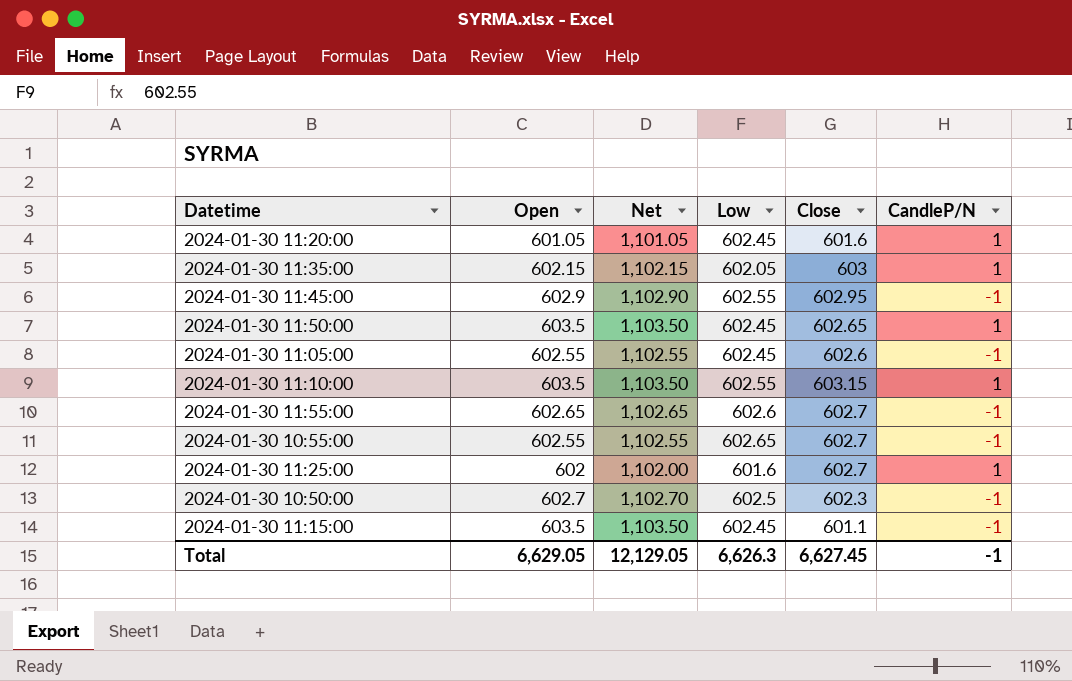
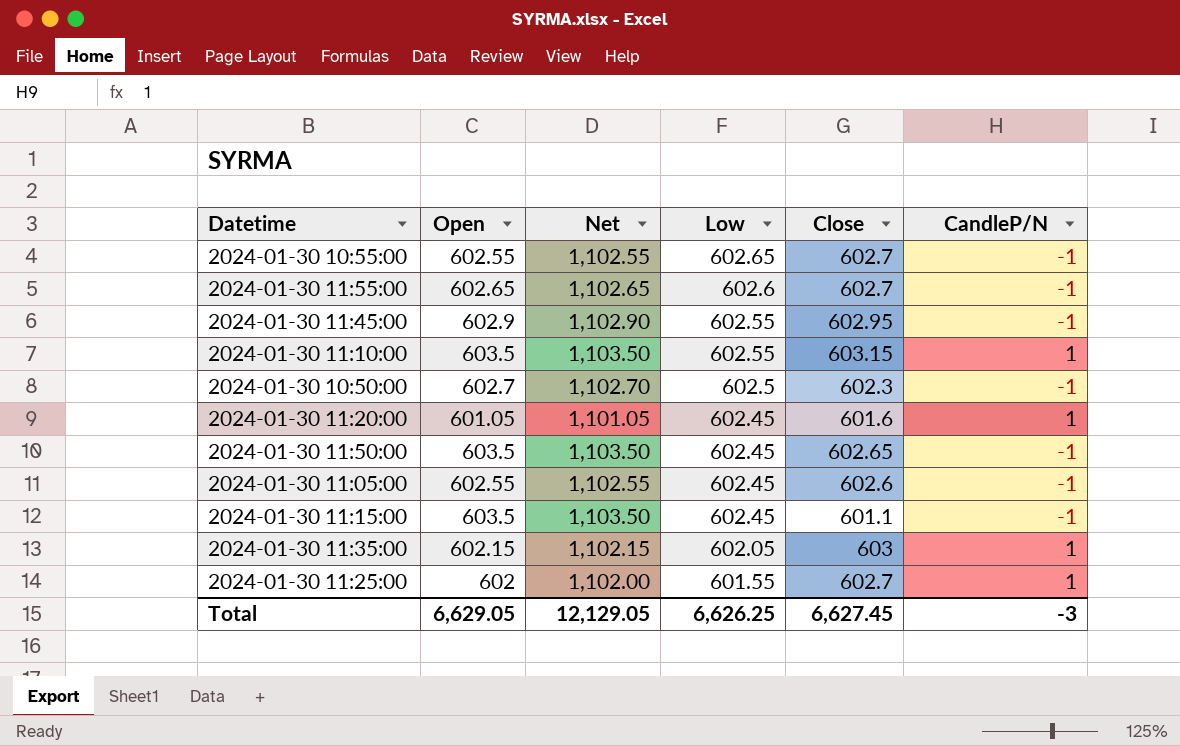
row order: none -> Low descending
2024-01-30 11:50:00 | CandleP/N: 1 -> -1
2024-01-30 11:25:00 | Low: 601.6 -> 601.55
Total | Low: 6,626.3 -> 6,626.25
Total | CandleP/N: -1 -> -3

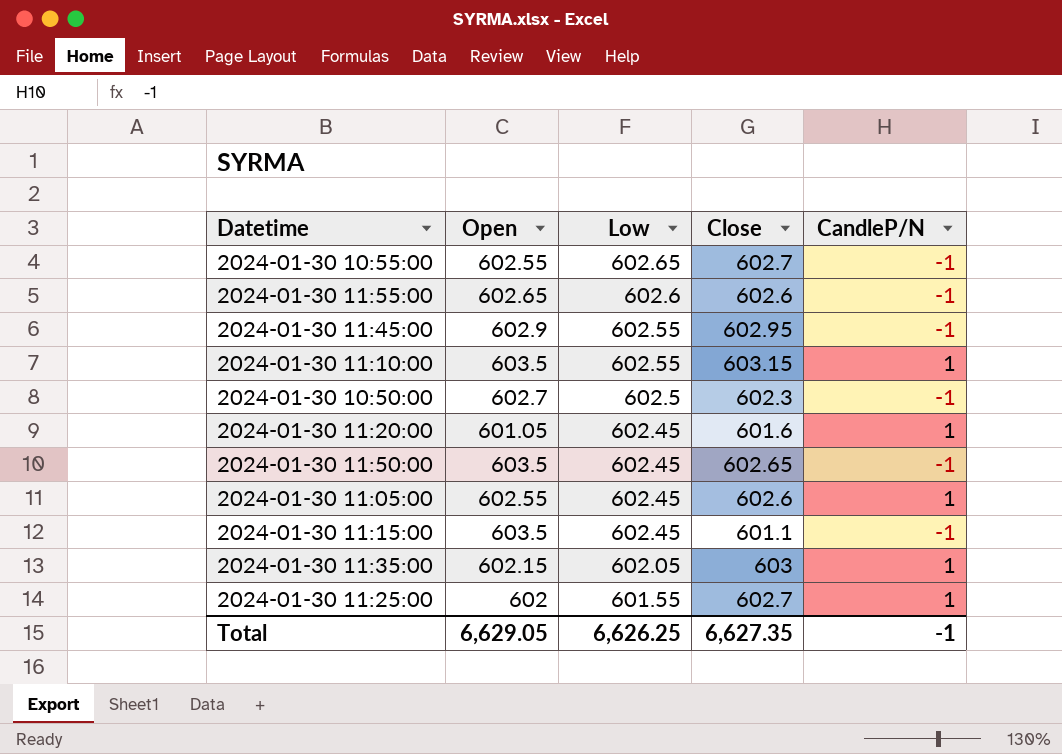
column Net | formula: [Open] + 500 -> none
2024-01-30 11:55:00 | Close: 602.7 -> 602.6
2024-01-30 11:05:00 | CandleP/N: -1 -> 1
Total | Close: 6,627.45 -> 6,627.35
Total | CandleP/N: -3 -> -1

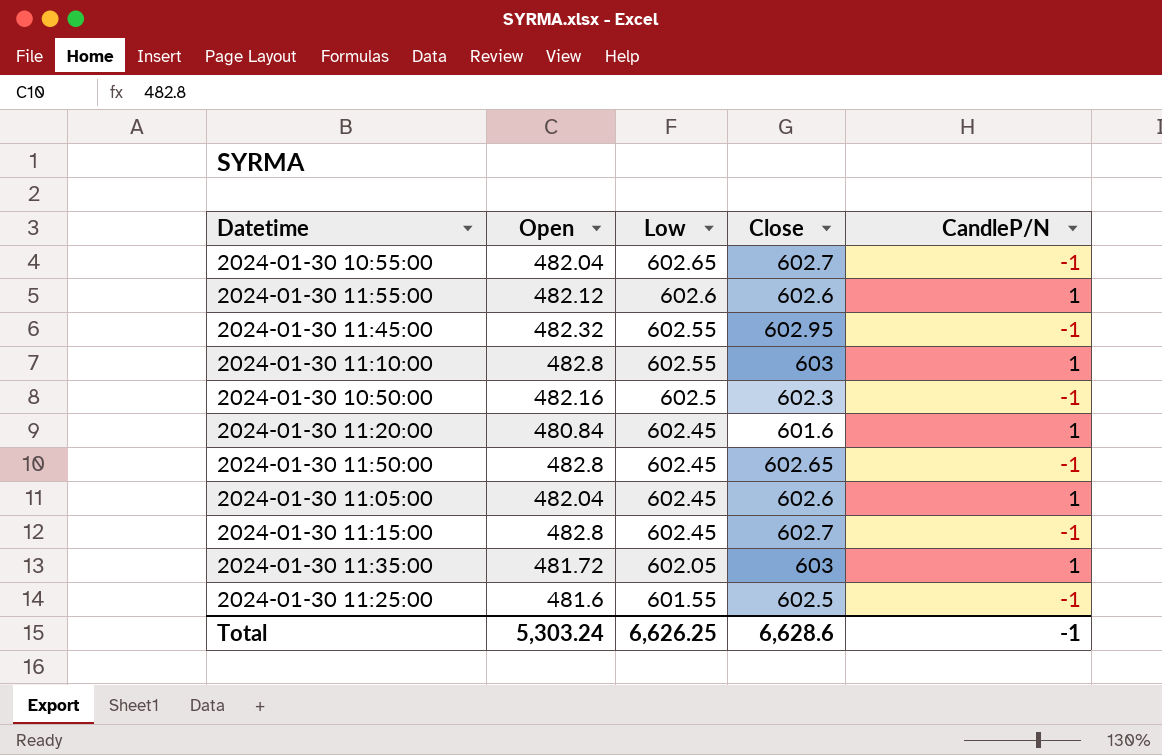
2024-01-30 10:55:00 | Open: 602.55 -> 482.04
2024-01-30 11:55:00 | Open: 602.65 -> 482.12
2024-01-30 11:55:00 | CandleP/N: -1 -> 1
2024-01-30 11:45:00 | Open: 602.9 -> 482.32
2024-01-30 11:10:00 | Open: 603.5 -> 482.8
2024-01-30 11:10:00 | Close: 603.15 -> 603
2024-01-30 10:50:00 | Open: 602.7 -> 482.16
2024-01-30 11:20:00 | Open: 601.05 -> 480.84
2024-01-30 11:50:00 | Open: 603.5 -> 482.8
2024-01-30 11:05:00 | Open: 602.55 -> 482.04
2024-01-30 11:15:00 | Open: 603.5 -> 482.8
2024-01-30 11:15:00 | Close: 601.1 -> 602.7
2024-01-30 11:35:00 | Open: 602.15 -> 481.72
2024-01-30 11:25:00 | Open: 602 -> 481.6
2024-01-30 11:25:00 | Close: 602.7 -> 602.5
2024-01-30 11:25:00 | CandleP/N: 1 -> -1
Total | Open: 6,629.05 -> 5,303.24
Total | Close: 6,627.35 -> 6,628.6

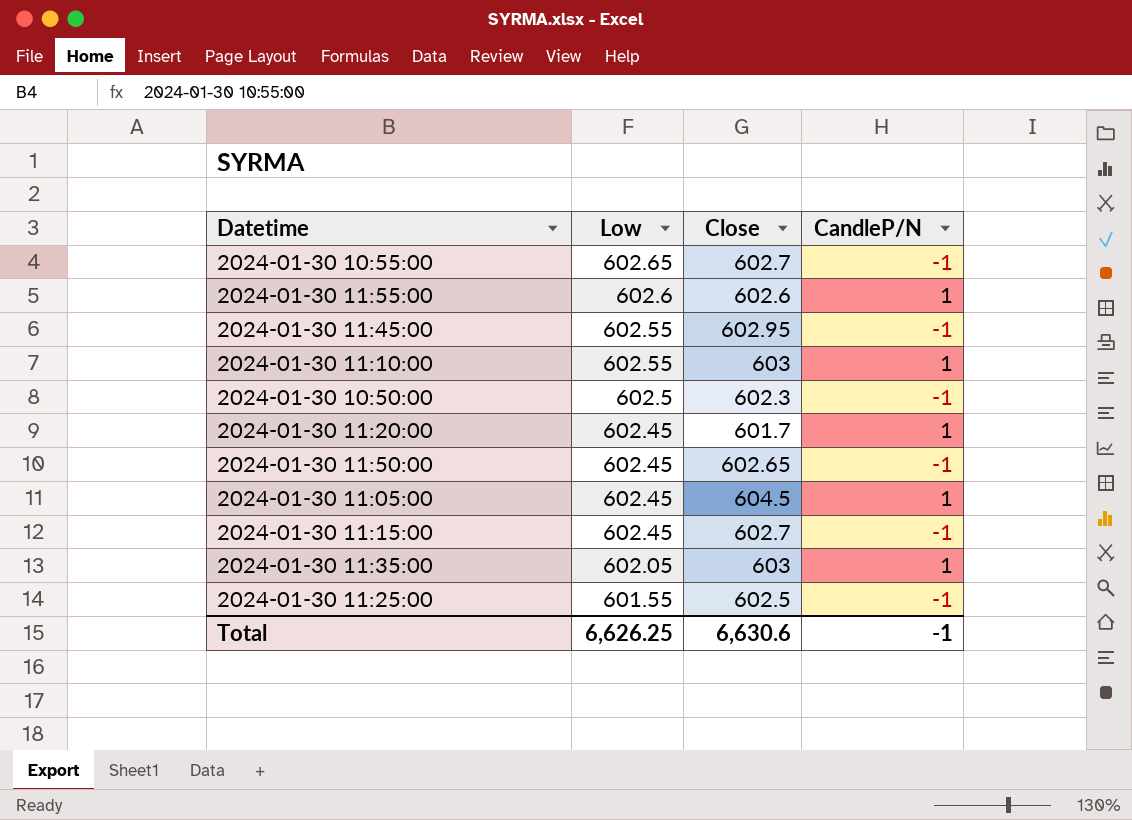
column Open | position: 2 -> none
2024-01-30 11:20:00 | Close: 601.6 -> 601.7
2024-01-30 11:05:00 | Close: 602.6 -> 604.5
Total | Close: 6,628.6 -> 6,630.6

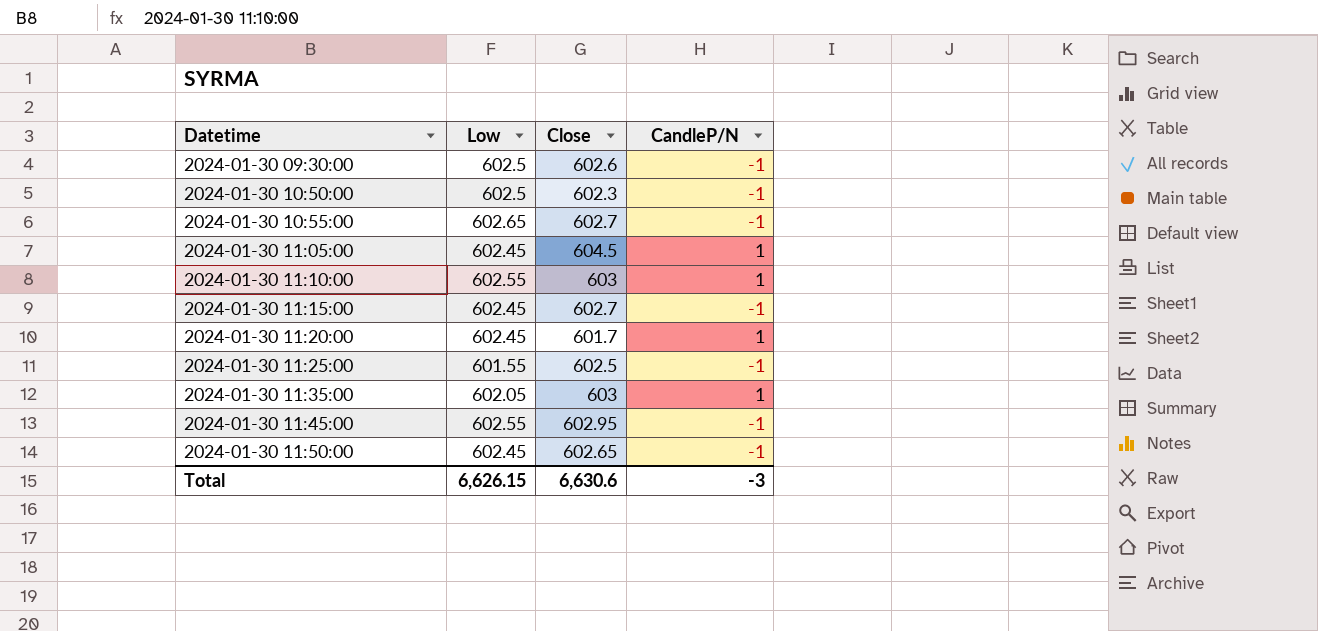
row order: Low descending -> Datetime ascending
row 2024-01-30 11:55:00: 602.6 | 602.6 | 1 -> none
row 2024-01-30 09:30:00: none -> 602.5 | 602.6 | -1
Total | Low: 6,626.25 -> 6,626.15
Total | CandleP/N: -1 -> -3

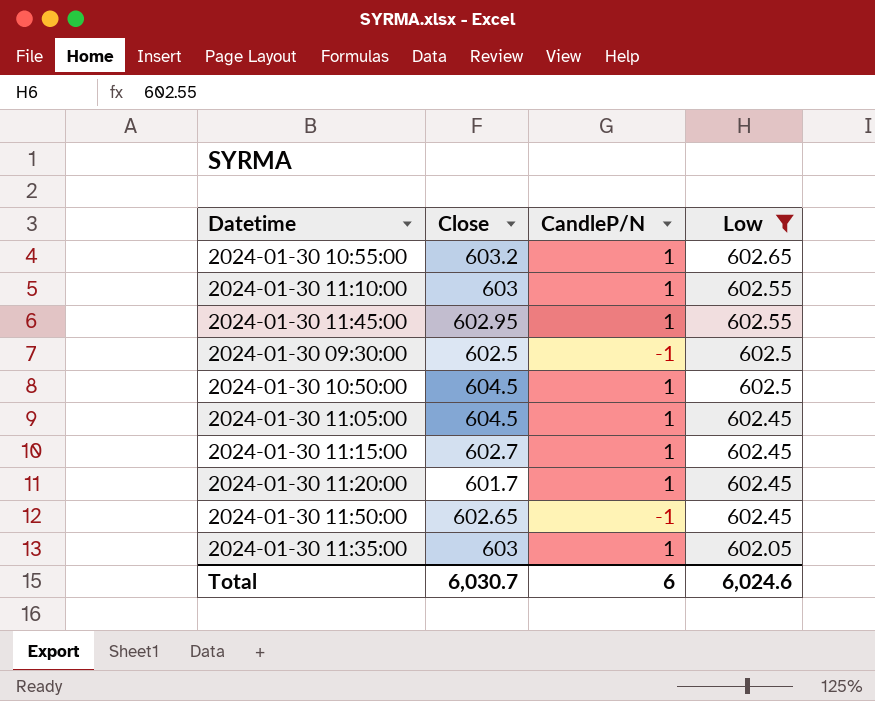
filter: none -> Low != 601.55
row order: Datetime ascending -> Low descending
column Low | position: 2 -> 4
2024-01-30 10:55:00 | Close: 602.7 -> 603.2
2024-01-30 10:55:00 | CandleP/N: -1 -> 1
2024-01-30 11:45:00 | CandleP/N: -1 -> 1
2024-01-30 09:30:00 | Close: 602.6 -> 602.5
2024-01-30 10:50:00 | Close: 602.3 -> 604.5
2024-01-30 10:50:00 | CandleP/N: -1 -> 1
2024-01-30 11:15:00 | CandleP/N: -1 -> 1
Total | Close: 6,630.6 -> 6,030.7
Total | CandleP/N: -3 -> 6
Total | Low: 6,626.15 -> 6,024.6

